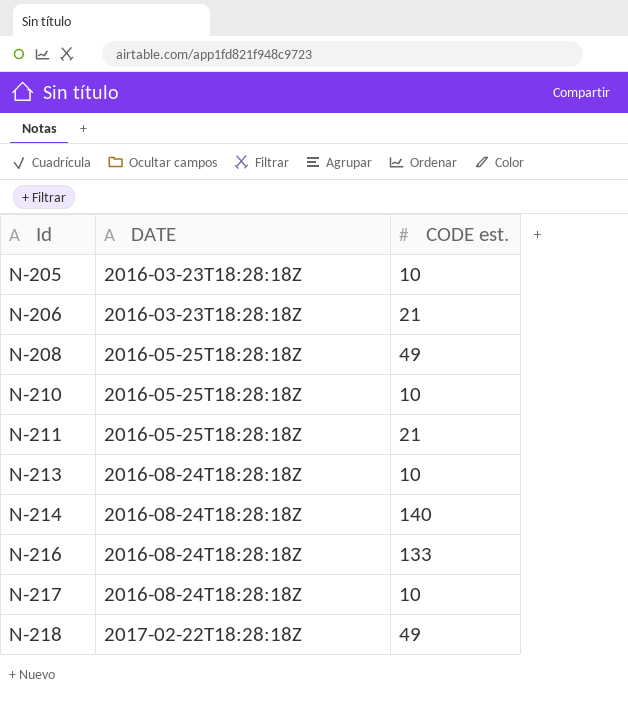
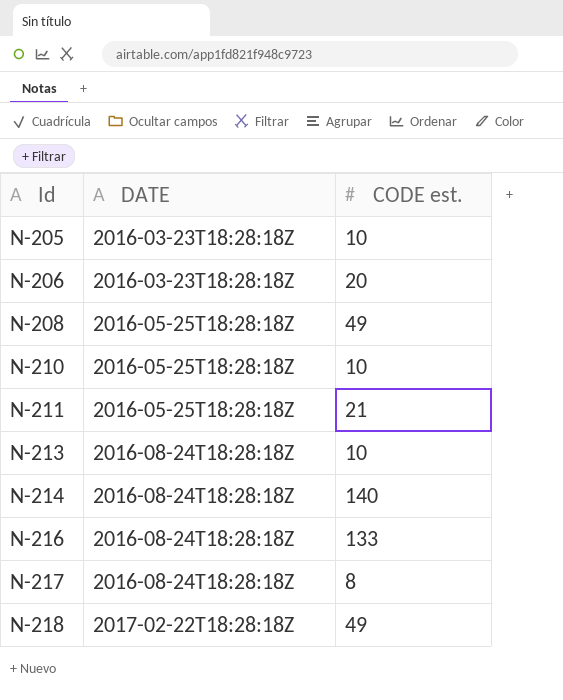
N-206 | CODE est.: 21 -> 20
N-217 | CODE est.: 10 -> 8

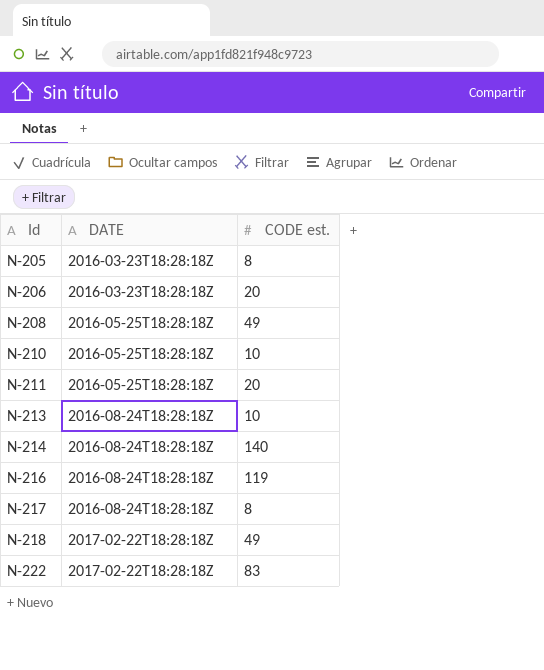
N-205 | CODE est.: 10 -> 8
N-211 | CODE est.: 21 -> 20
N-216 | CODE est.: 133 -> 119
row N-222: none -> 2017-02-22T18:28:18Z | 83

